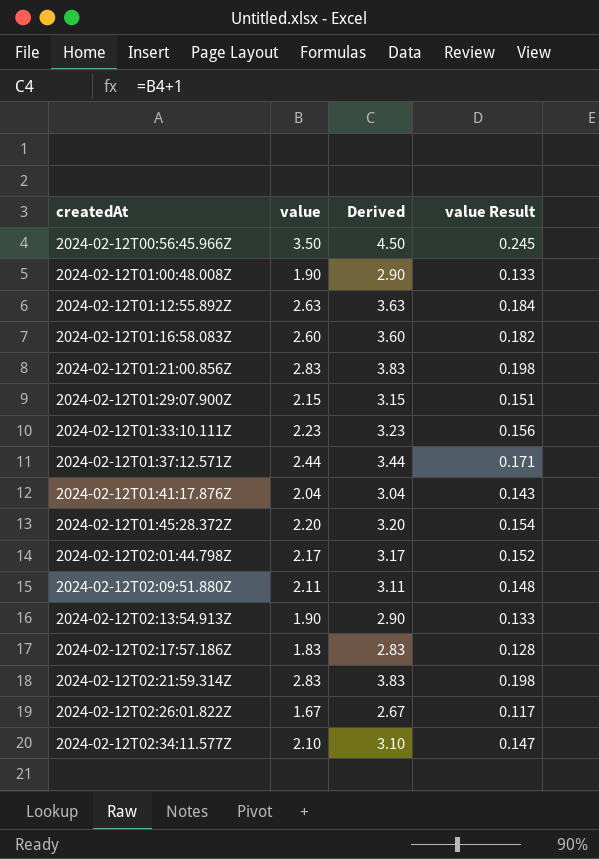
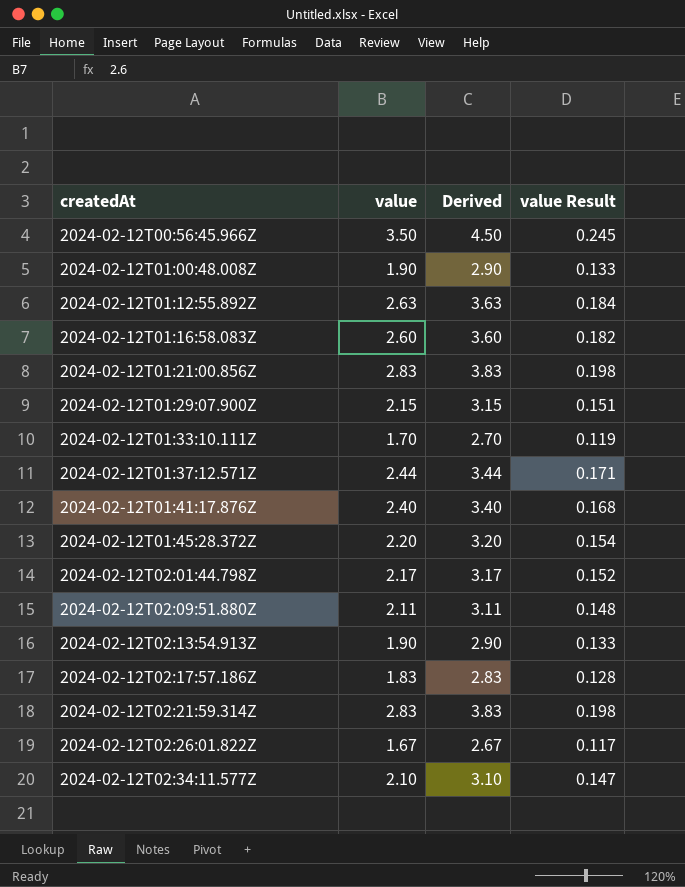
2024-02-12T01:33:10.111Z | value: 2.23 -> 1.70
2024-02-12T01:33:10.111Z | Derived: 3.23 -> 2.70
2024-02-12T01:33:10.111Z | value Result: 0.156 -> 0.119
2024-02-12T01:41:17.876Z | value: 2.04 -> 2.40
2024-02-12T01:41:17.876Z | Derived: 3.04 -> 3.40
2024-02-12T01:41:17.876Z | value Result: 0.143 -> 0.168

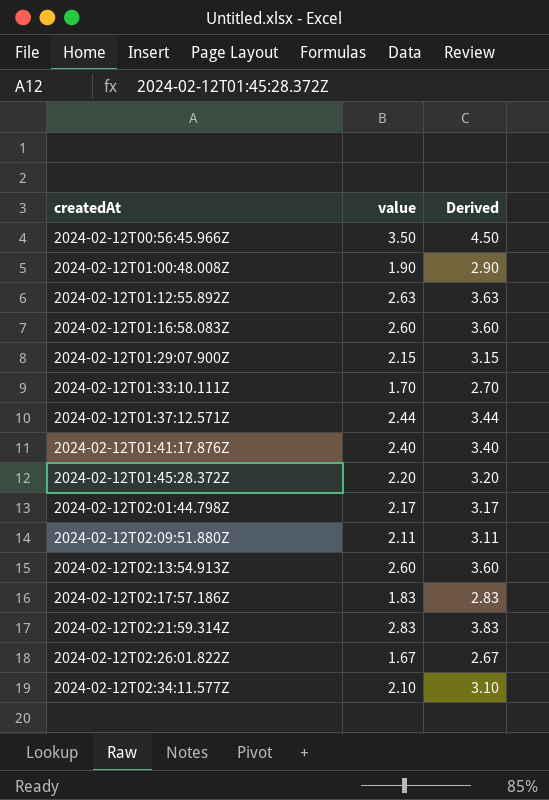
column value Result | formula: [value] * 0.07 -> none
row 2024-02-12T01:21:00.856Z: 2.83 | 3.83 | 0.198 -> none
2024-02-12T02:13:54.913Z | value: 1.90 -> 2.60
2024-02-12T02:13:54.913Z | Derived: 2.90 -> 3.60

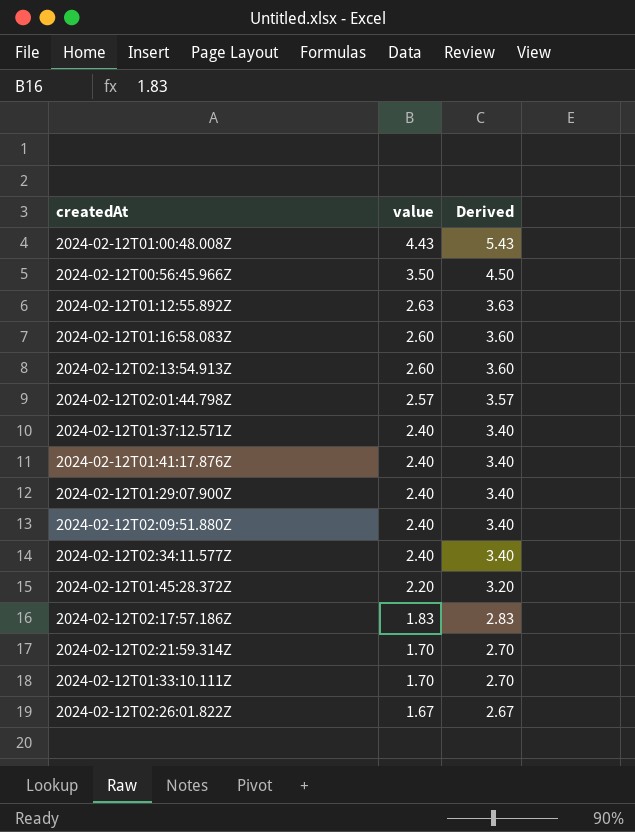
row order: createdAt ascending -> value descending
2024-02-12T01:00:48.008Z | value: 1.90 -> 4.43
2024-02-12T01:00:48.008Z | Derived: 2.90 -> 5.43
2024-02-12T02:01:44.798Z | value: 2.17 -> 2.57
2024-02-12T02:01:44.798Z | Derived: 3.17 -> 3.57
2024-02-12T01:37:12.571Z | value: 2.44 -> 2.40
2024-02-12T01:37:12.571Z | Derived: 3.44 -> 3.40
2024-02-12T01:29:07.900Z | value: 2.15 -> 2.40
2024-02-12T01:29:07.900Z | Derived: 3.15 -> 3.40
2024-02-12T02:09:51.880Z | value: 2.11 -> 2.40
2024-02-12T02:09:51.880Z | Derived: 3.11 -> 3.40
2024-02-12T02:34:11.577Z | value: 2.10 -> 2.40
2024-02-12T02:34:11.577Z | Derived: 3.10 -> 3.40
2024-02-12T02:21:59.314Z | value: 2.83 -> 1.70
2024-02-12T02:21:59.314Z | Derived: 3.83 -> 2.70

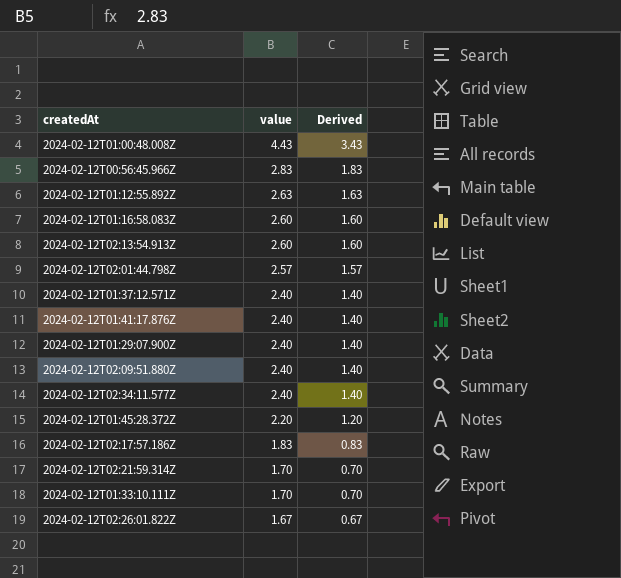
column Derived | formula: [value] + 1 -> [value] - 1
2024-02-12T00:56:45.966Z | value: 3.50 -> 2.83

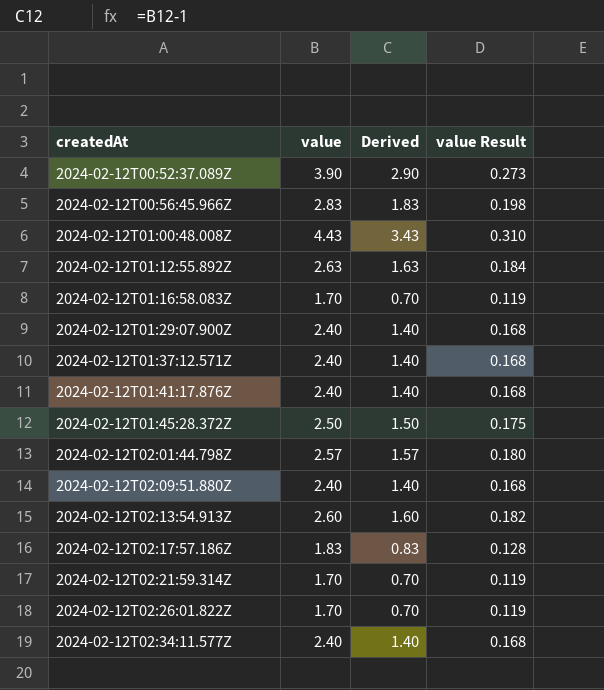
row order: value descending -> createdAt ascending
column value Result | formula: none -> [value] * 0.07
row 2024-02-12T01:33:10.111Z: 1.70 | 0.70 -> none
row 2024-02-12T00:52:37.089Z: none -> 3.90 | 2.90 | 0.273
2024-02-12T01:16:58.083Z | value: 2.60 -> 1.70
2024-02-12T01:16:58.083Z | Derived: 1.60 -> 0.70
2024-02-12T01:45:28.372Z | value: 2.20 -> 2.50
2024-02-12T01:45:28.372Z | Derived: 1.20 -> 1.50
2024-02-12T02:26:01.822Z | value: 1.67 -> 1.70
2024-02-12T02:26:01.822Z | Derived: 0.67 -> 0.70

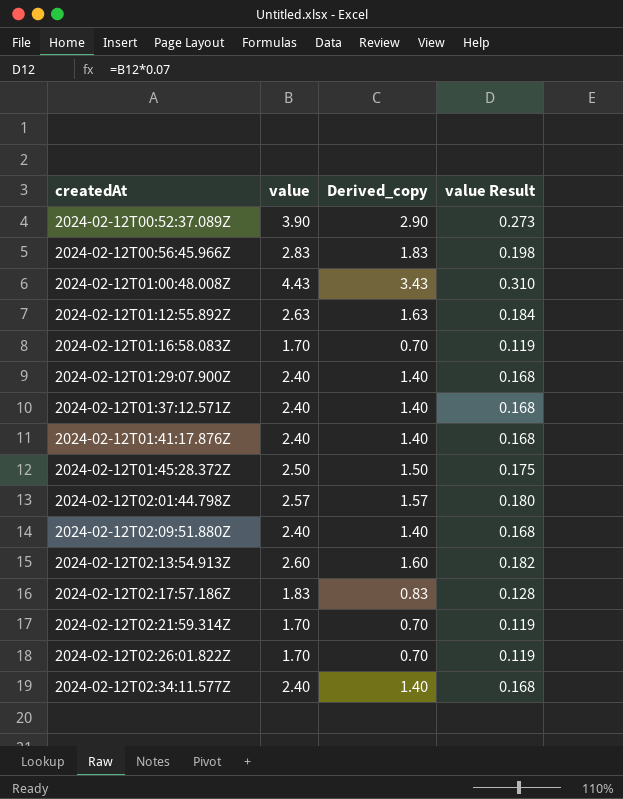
column name: Derived -> Derived_copy

